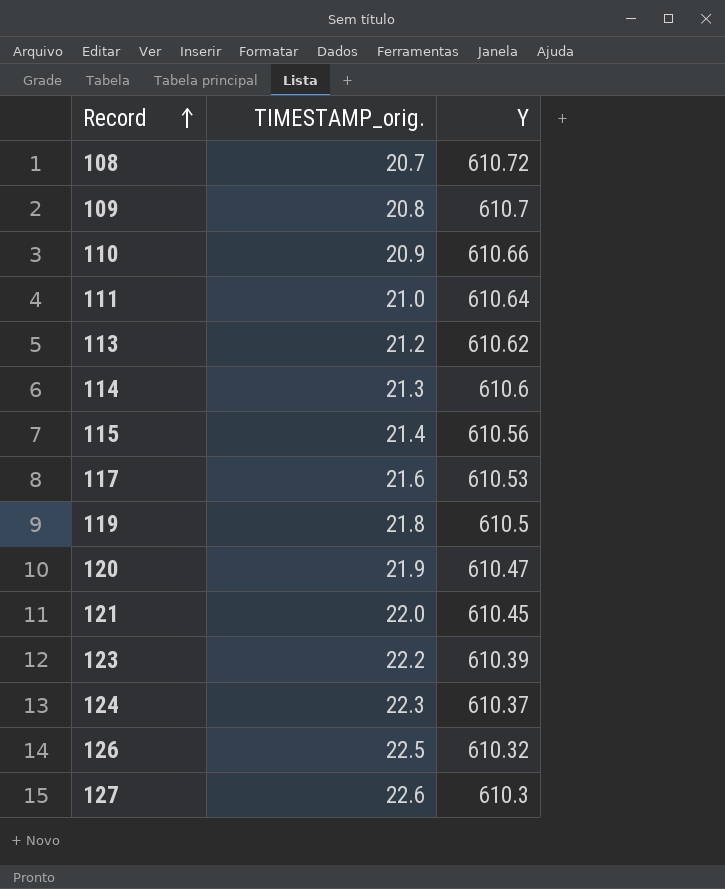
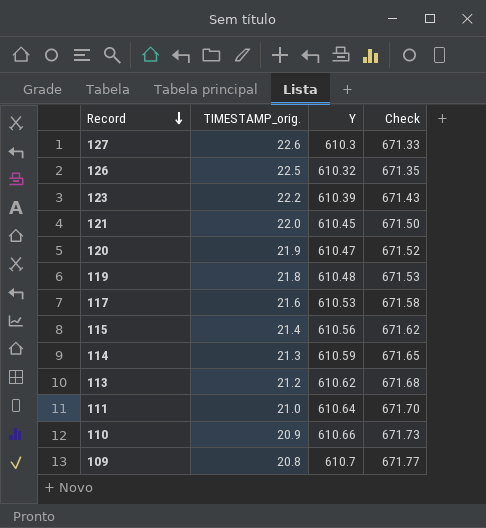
row order: Record ascending -> Record descending
column Check | formula: none -> [Y] * 1.1
row 108: 20.7 | 610.72 -> none
row 124: 22.3 | 610.37 -> none
119 | Y: 610.5 -> 610.48
114 | Y: 610.6 -> 610.59

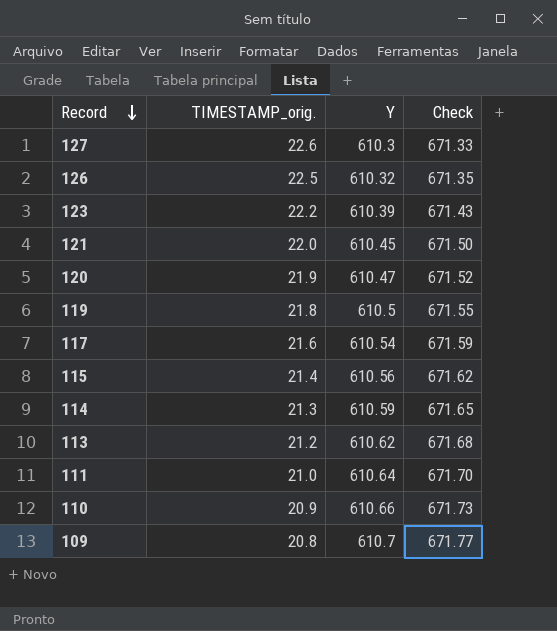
119 | Y: 610.48 -> 610.5
119 | Check: 671.53 -> 671.55
117 | Y: 610.53 -> 610.54
117 | Check: 671.58 -> 671.59

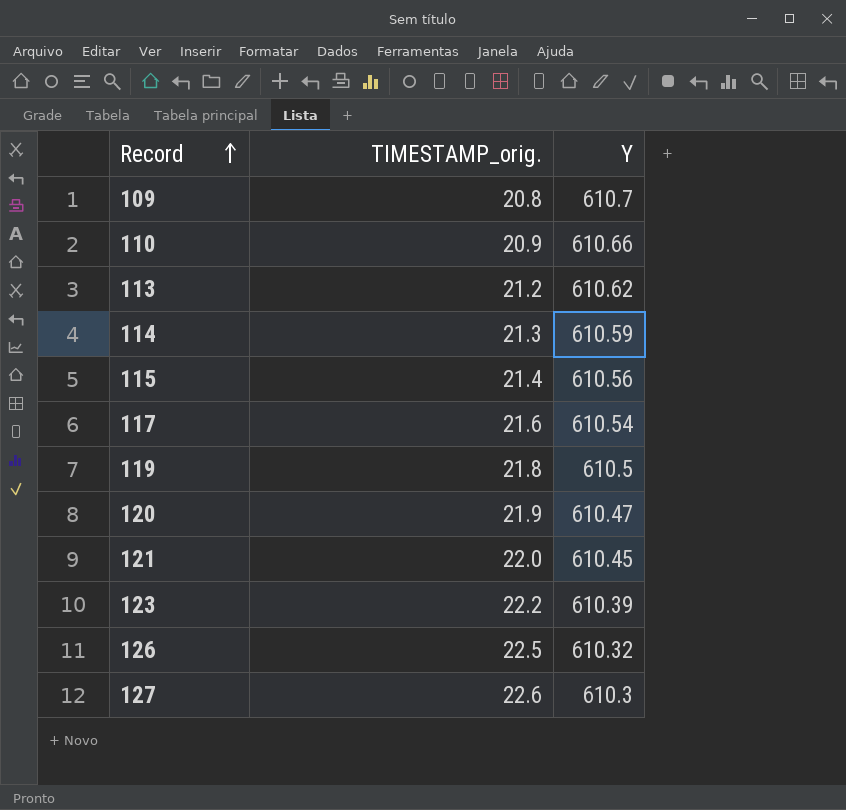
row order: Record descending -> Record ascending
column Check | formula: [Y] * 1.1 -> none
row 111: 21.0 | 610.64 | 671.70 -> none

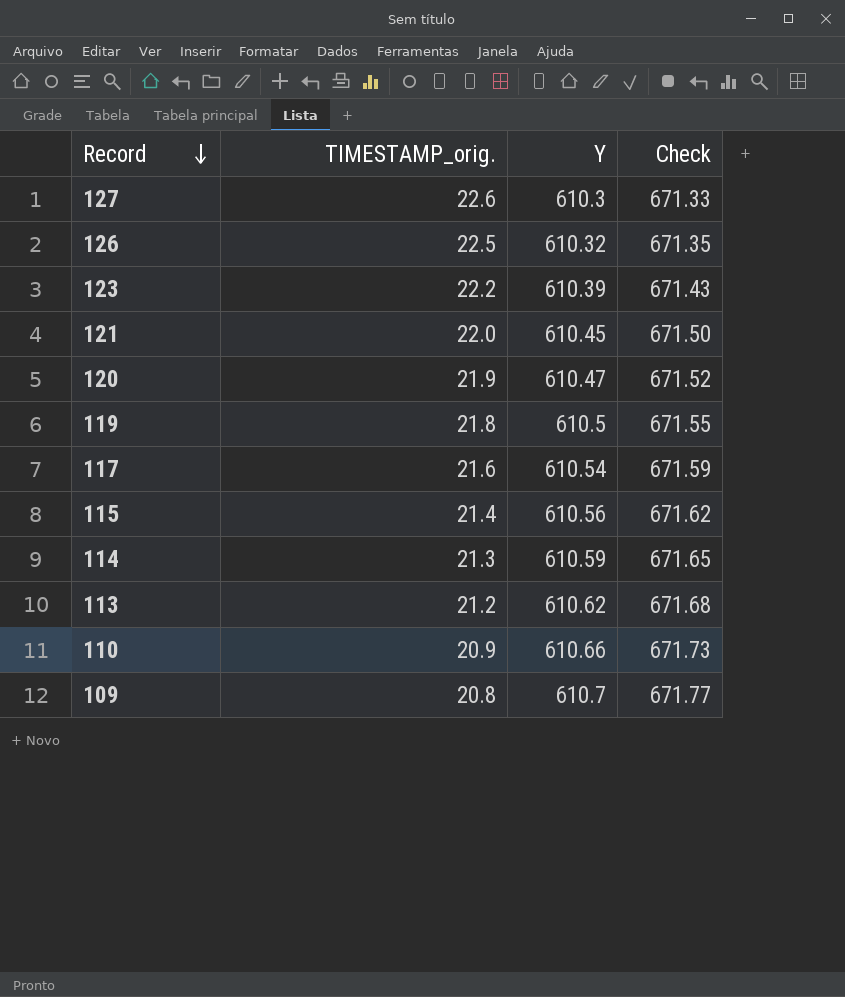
row order: Record ascending -> Record descending
column Check | formula: none -> [Y] * 1.1

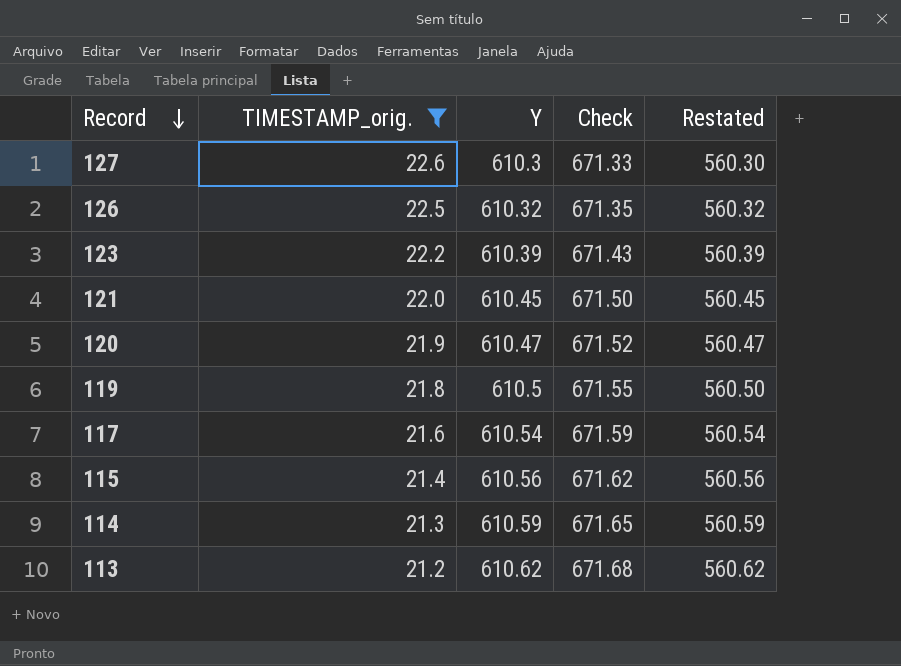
filter: none -> TIMESTAMP_orig. >= 21.2
column Restated | formula: none -> [Y] - 50

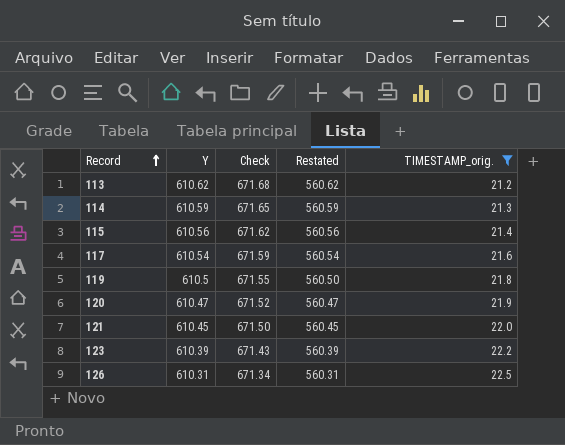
row order: Record descending -> Record ascending
column TIMESTAMP_orig. | position: 2 -> 5
row 127: 22.6 | 610.3 | 671.33 | 560.30 -> none
126 | Y: 610.32 -> 610.31
126 | Check: 671.35 -> 671.34
126 | Restated: 560.32 -> 560.31

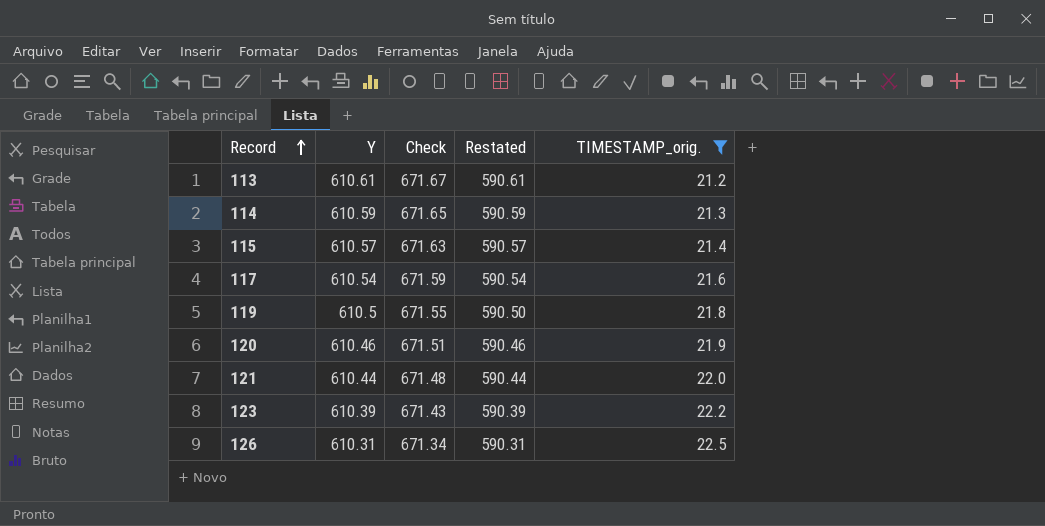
column Restated | formula: [Y] - 50 -> [Y] - 20
113 | Y: 610.62 -> 610.61
113 | Check: 671.68 -> 671.67
115 | Y: 610.56 -> 610.57
115 | Check: 671.62 -> 671.63
120 | Y: 610.47 -> 610.46
120 | Check: 671.52 -> 671.51
121 | Y: 610.45 -> 610.44
121 | Check: 671.50 -> 671.48

